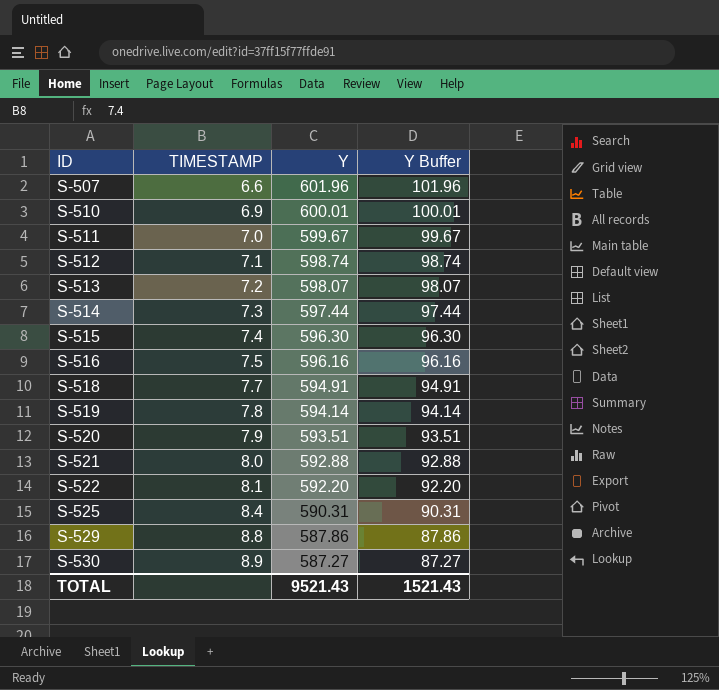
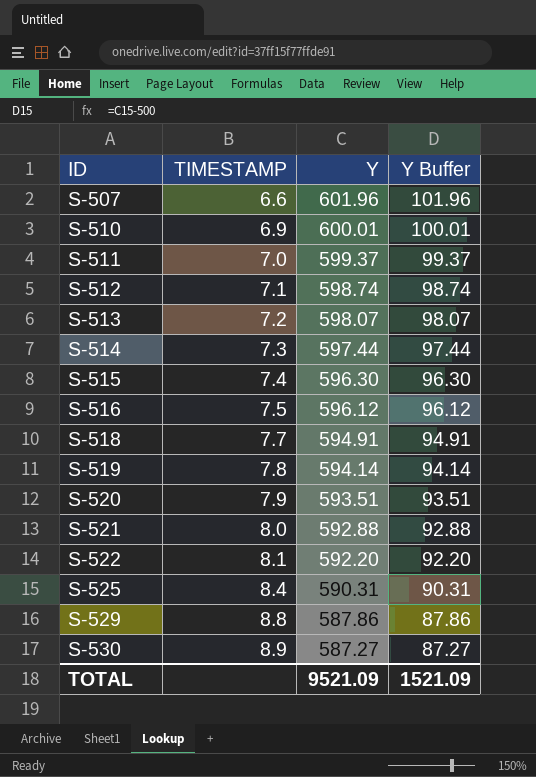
S-511 | Y: 599.67 -> 599.37
S-511 | Y Buffer: 99.67 -> 99.37
S-516 | Y: 596.16 -> 596.12
S-516 | Y Buffer: 96.16 -> 96.12
TOTAL | Y: 9521.43 -> 9521.09
TOTAL | Y Buffer: 1521.43 -> 1521.09

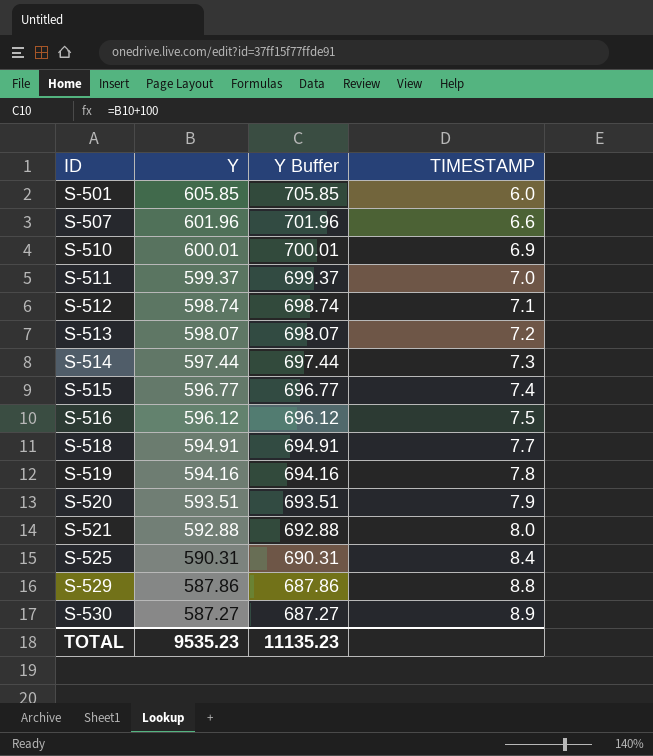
column Y Buffer | formula: [Y] - 500 -> [Y] + 100
column TIMESTAMP | position: 2 -> 4
row S-522: 8.1 | 592.20 | 92.20 -> none
row S-501: none -> 605.85 | 705.85 | 6.0
S-515 | Y: 596.30 -> 596.77
S-519 | Y: 594.14 -> 594.16
TOTAL | Y: 9521.09 -> 9535.23
TOTAL | Y Buffer: 1521.09 -> 11135.23

